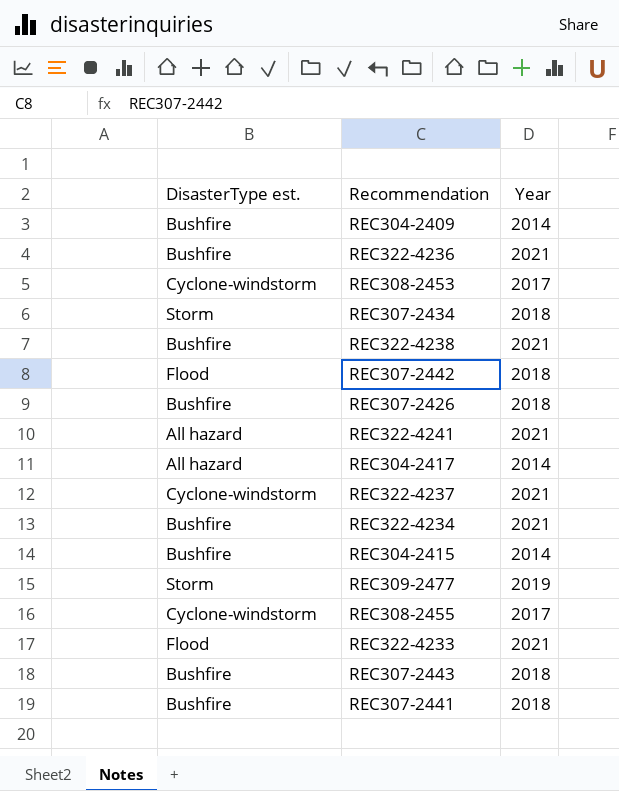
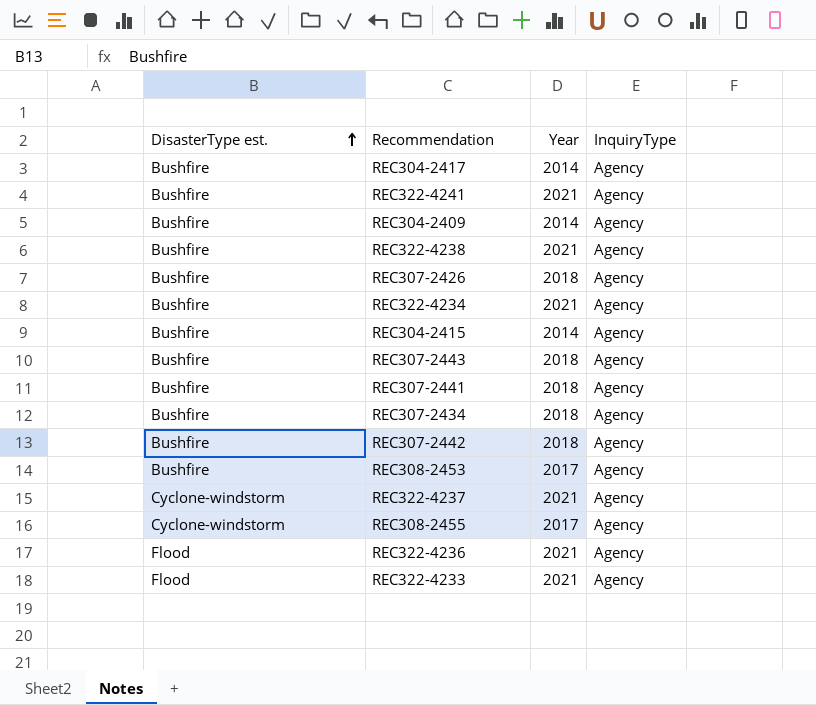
row order: none -> DisasterType est. ascending
column InquiryType | position: none -> 4
row REC309-2477: Storm | 2019 -> none
REC304-2417 | DisasterType est.: All hazard -> Bushfire
REC322-4241 | DisasterType est.: All hazard -> Bushfire
REC307-2434 | DisasterType est.: Storm -> Bushfire
REC307-2442 | DisasterType est.: Flood -> Bushfire
REC308-2453 | DisasterType est.: Cyclone-windstorm -> Bushfire
REC322-4236 | DisasterType est.: Bushfire -> Flood

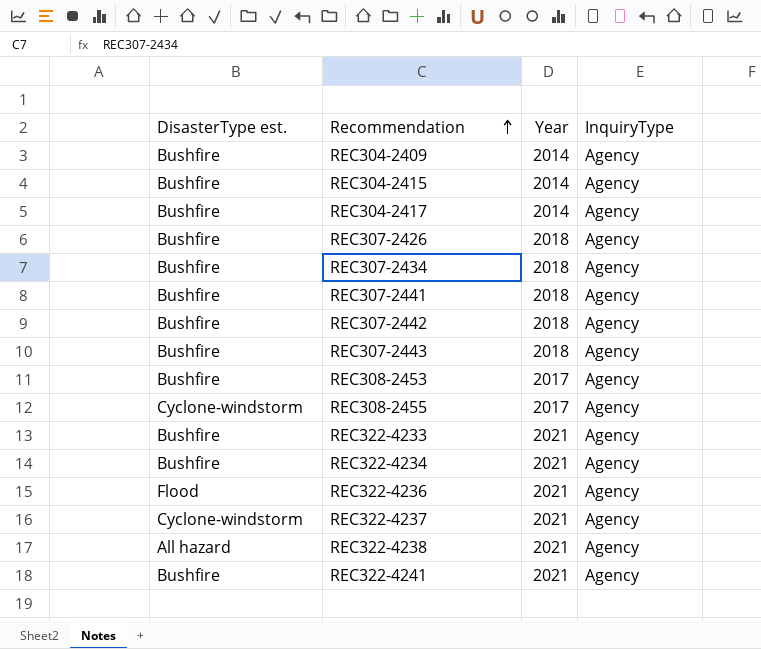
row order: DisasterType est. ascending -> Recommendation ascending
REC322-4233 | DisasterType est.: Flood -> Bushfire
REC322-4238 | DisasterType est.: Bushfire -> All hazard

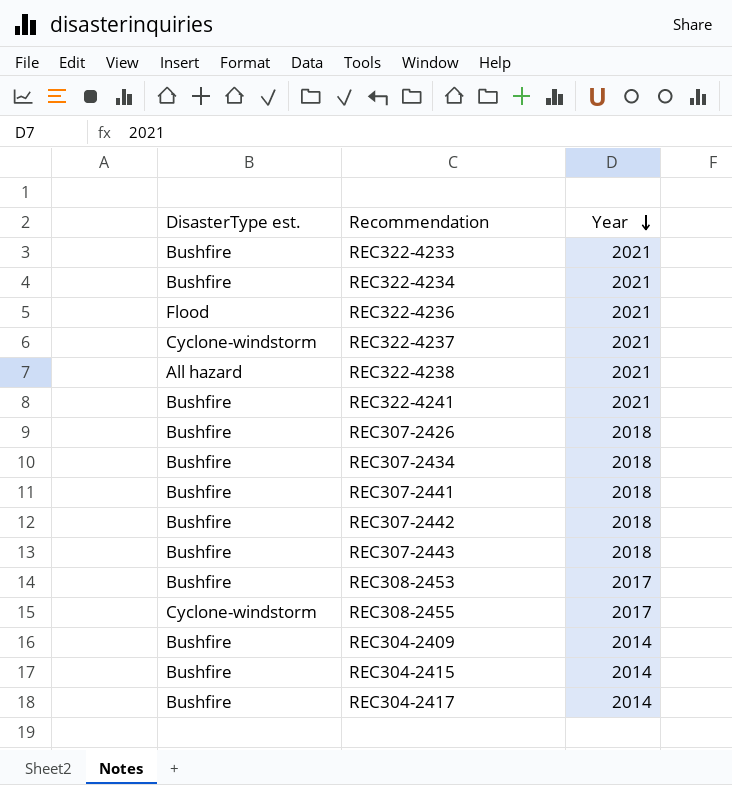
row order: Recommendation ascending -> Year descending
column InquiryType | position: 4 -> none

